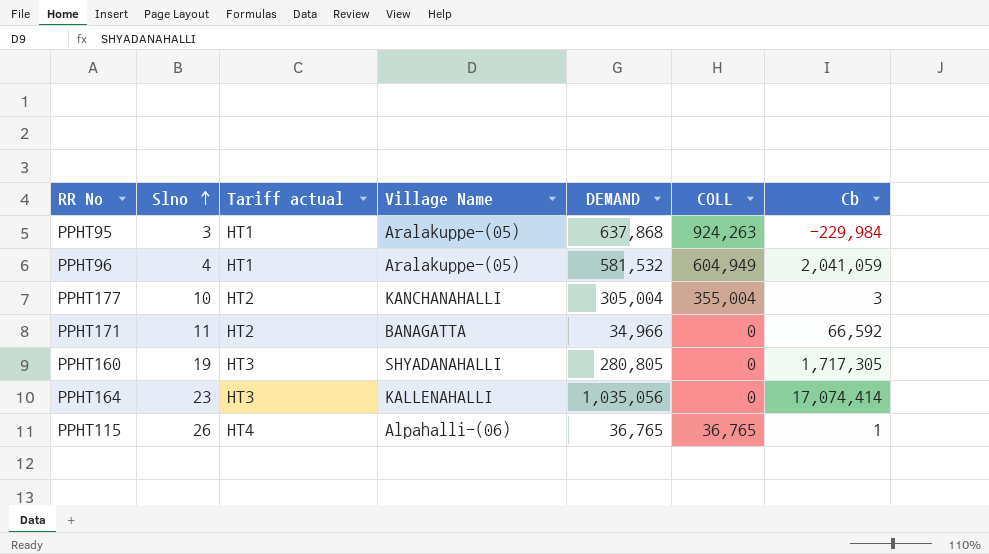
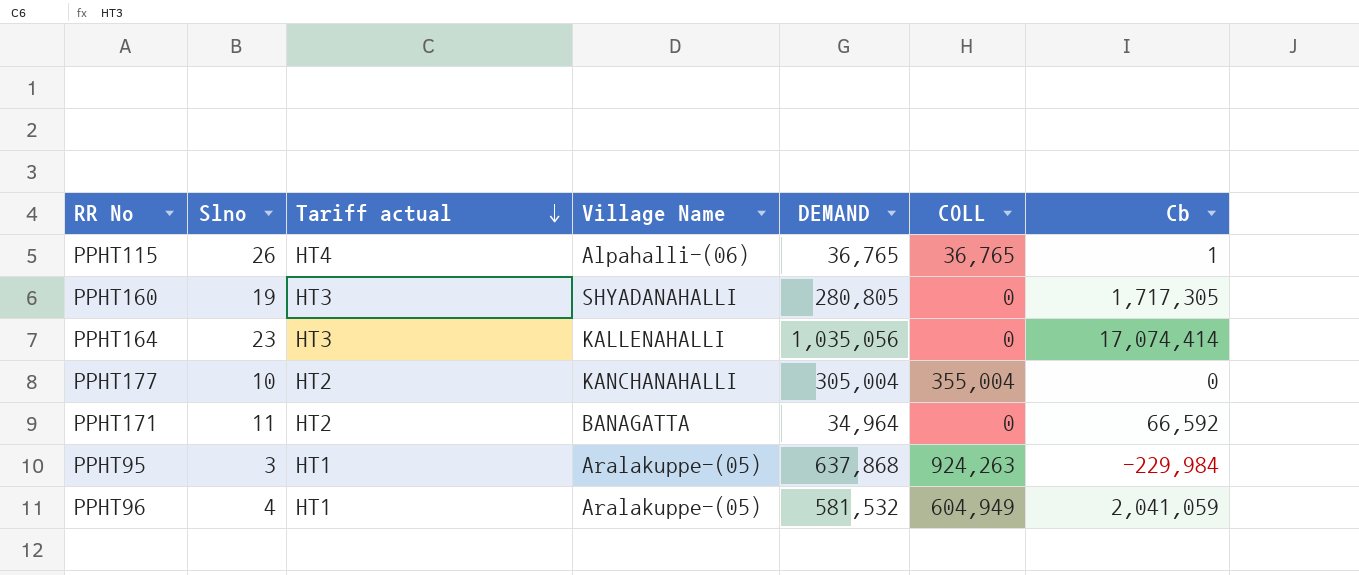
row order: Slno ascending -> Tariff actual descending
PPHT177 | Cb: 3 -> 0
PPHT171 | DEMAND: 34,966 -> 34,964

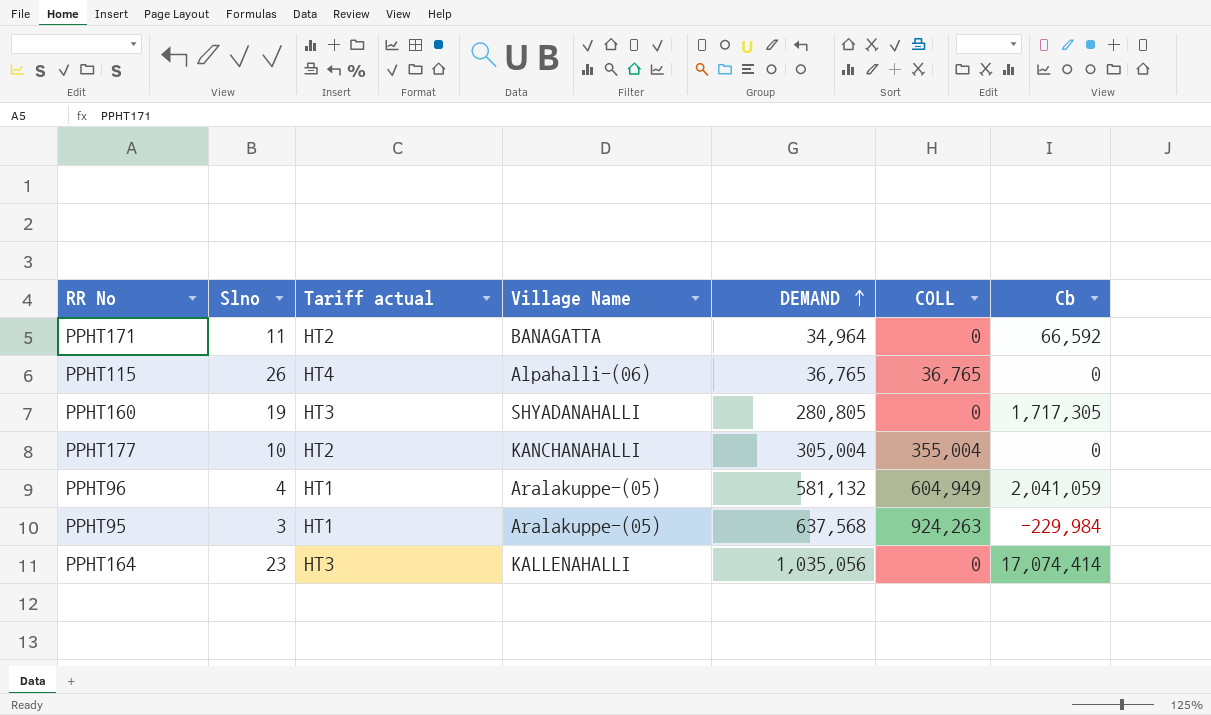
row order: Tariff actual descending -> DEMAND ascending
PPHT115 | Cb: 1 -> 0
PPHT96 | DEMAND: 581,532 -> 581,132
PPHT95 | DEMAND: 637,868 -> 637,568

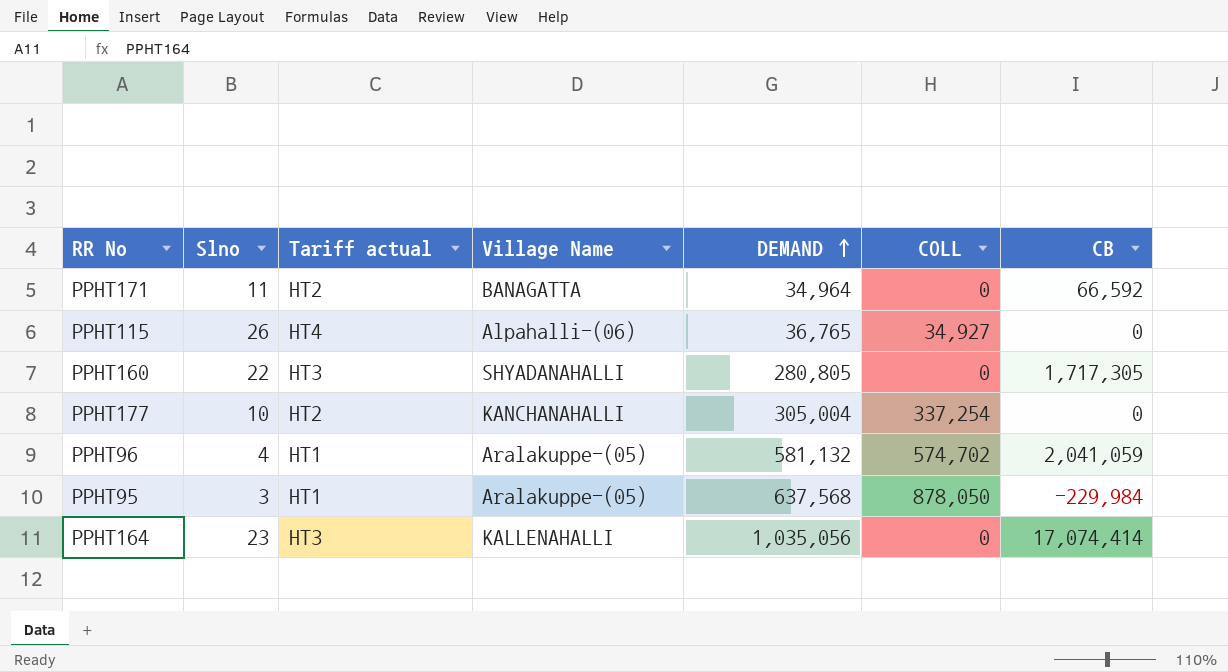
column name: Cb -> CB
PPHT115 | COLL: 36,765 -> 34,927
PPHT160 | Slno: 19 -> 22
PPHT177 | COLL: 355,004 -> 337,254
PPHT96 | COLL: 604,949 -> 574,702
PPHT95 | COLL: 924,263 -> 878,050

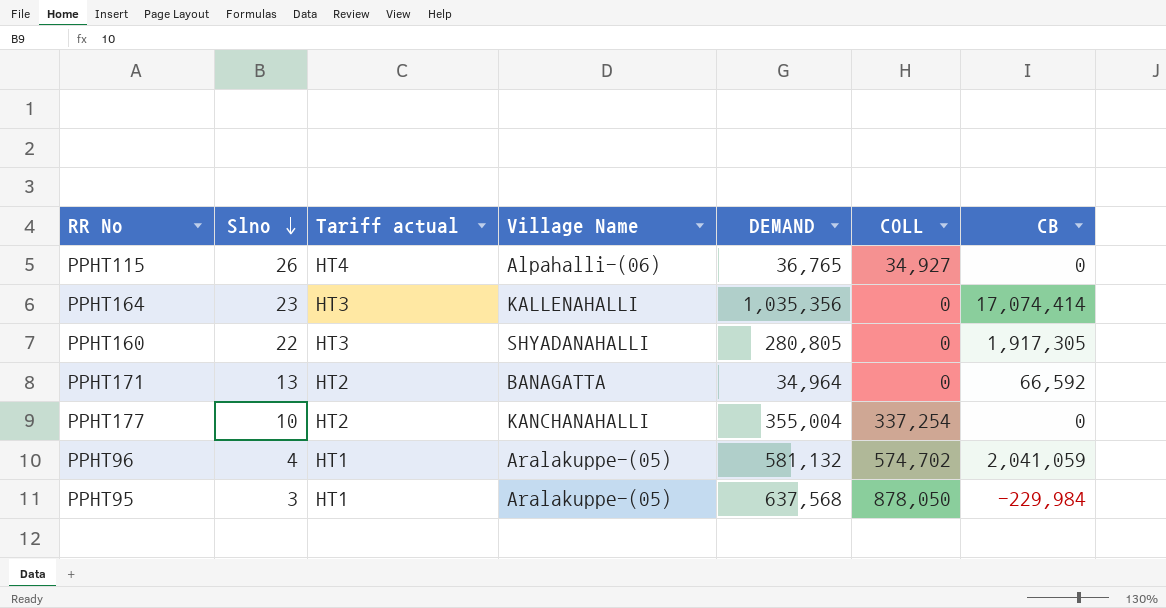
row order: DEMAND ascending -> Slno descending
PPHT164 | DEMAND: 1,035,056 -> 1,035,356
PPHT160 | CB: 1,717,305 -> 1,917,305
PPHT171 | Slno: 11 -> 13
PPHT177 | DEMAND: 305,004 -> 355,004

